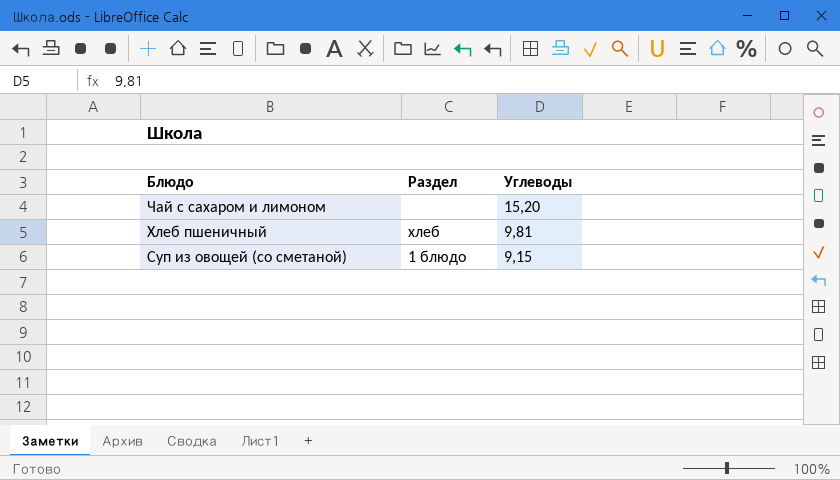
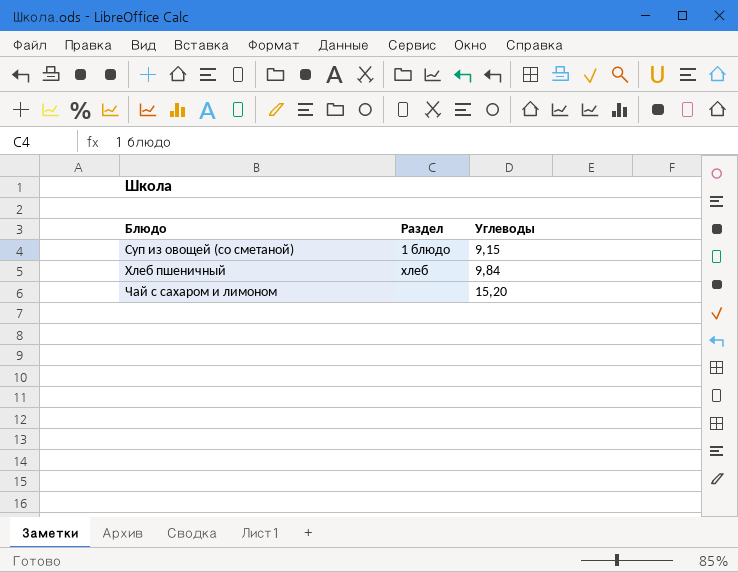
row order: Блюдо descending -> Блюдо ascending
Хлеб пшеничный | Углеводы: 9,81 -> 9,84

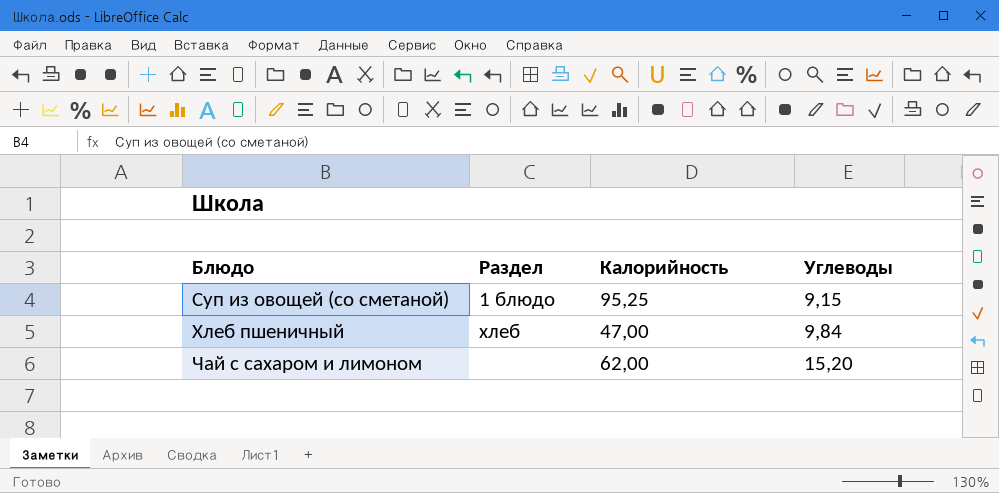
column Калорийность | position: none -> 3

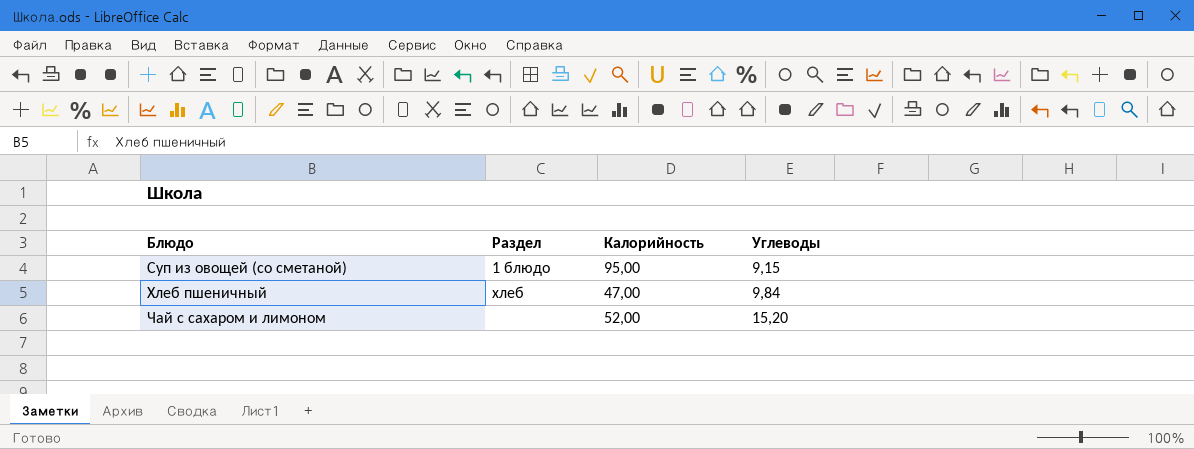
Суп из овощей (со сметаной) | Калорийность: 95,25 -> 95,00
Чай с сахаром и лимоном | Калорийность: 62,00 -> 52,00

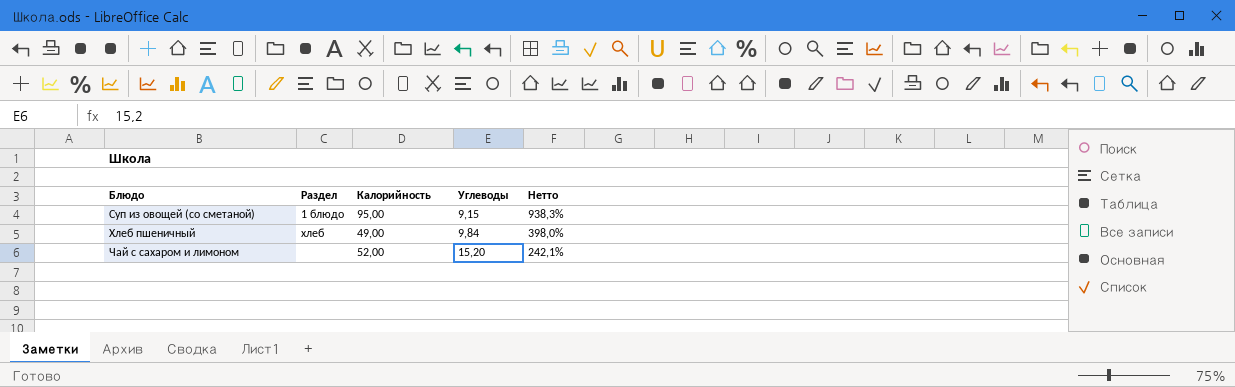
column Нетто | formula: none -> ([Калорийность] - [Углеводы]) / [Углеводы]
Хлеб пшеничный | Калорийность: 47,00 -> 49,00

